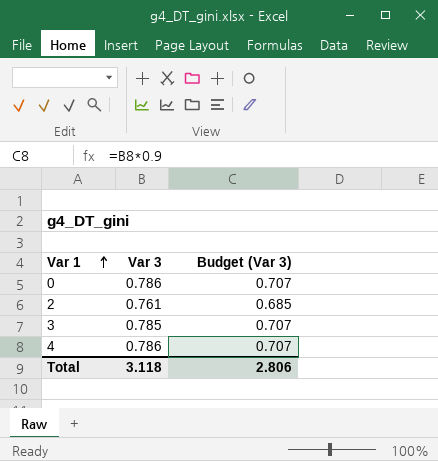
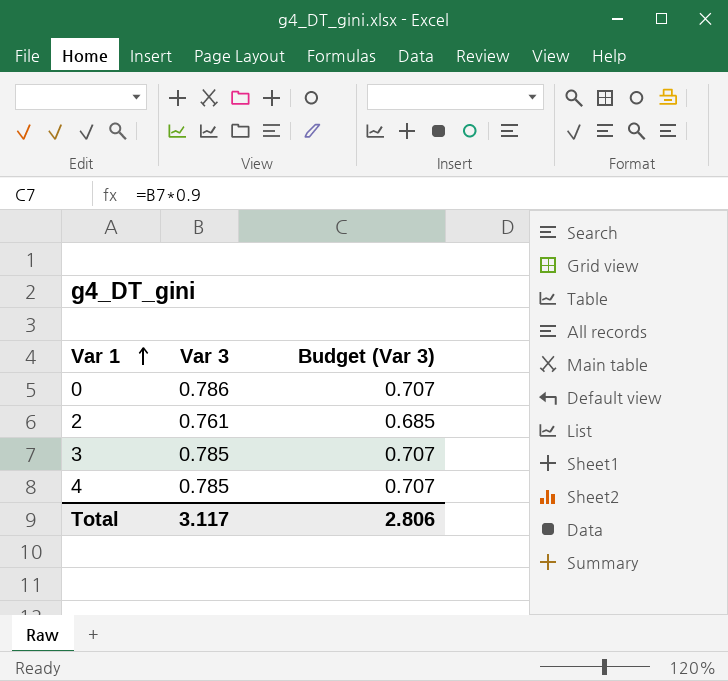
4 | Var 3: 0.786 -> 0.785
Total | Var 3: 3.118 -> 3.117

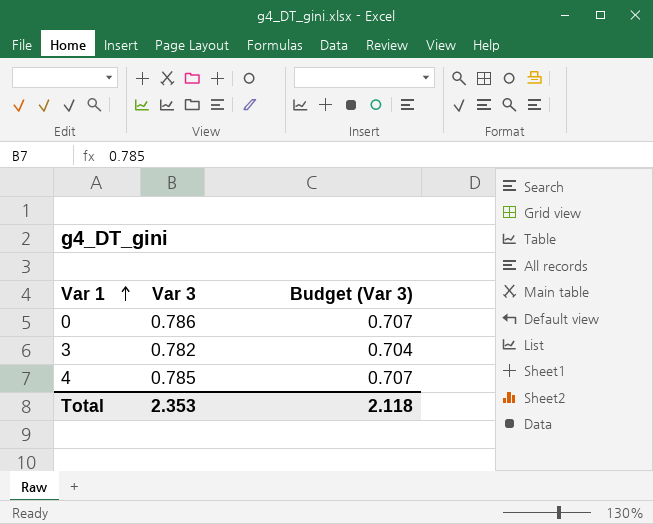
row 2: 0.761 | 0.685 -> none
3 | Var 3: 0.785 -> 0.782
3 | Budget (Var 3): 0.707 -> 0.704
Total | Var 3: 3.117 -> 2.353
Total | Budget (Var 3): 2.806 -> 2.118

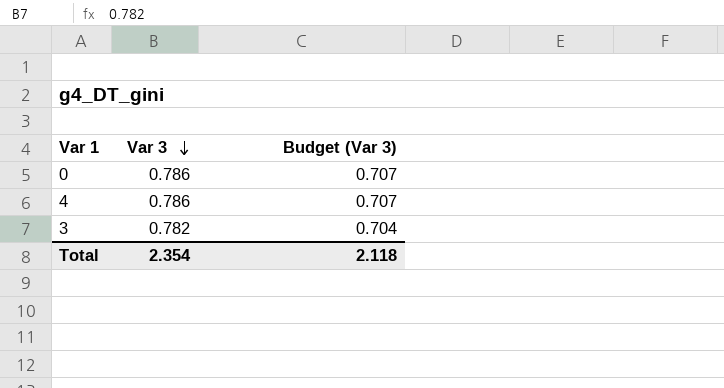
row order: Var 1 ascending -> Var 3 descending
4 | Var 3: 0.785 -> 0.786
Total | Var 3: 2.353 -> 2.354

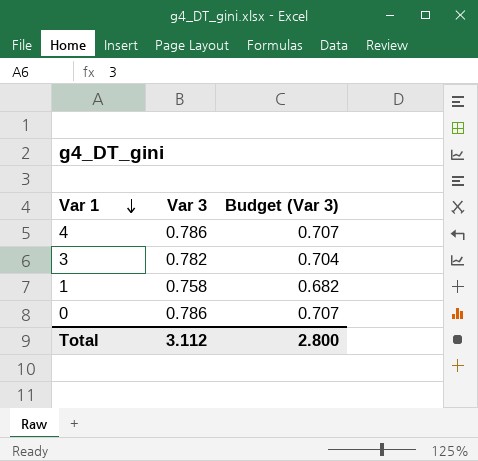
row order: Var 3 descending -> Var 1 descending
row 1: none -> 0.758 | 0.682
Total | Var 3: 2.354 -> 3.112
Total | Budget (Var 3): 2.118 -> 2.800

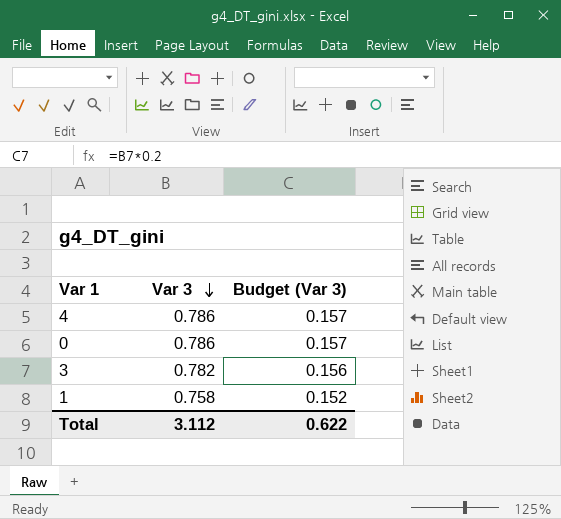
row order: Var 1 descending -> Var 3 descending
column Budget (Var 3) | formula: [Var 3] * 0.9 -> [Var 3] * 0.2
Total | Budget (Var 3): 2.800 -> 0.622

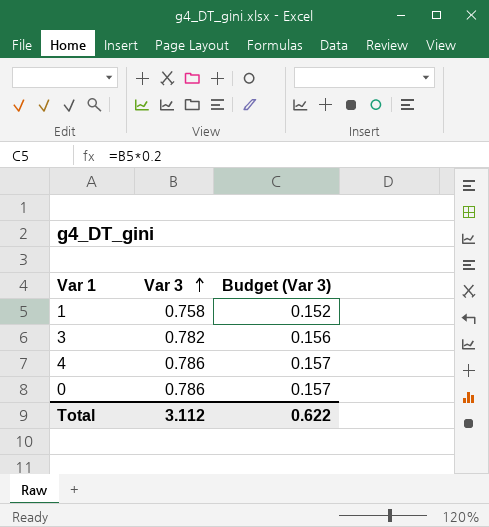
row order: Var 3 descending -> Var 3 ascending

